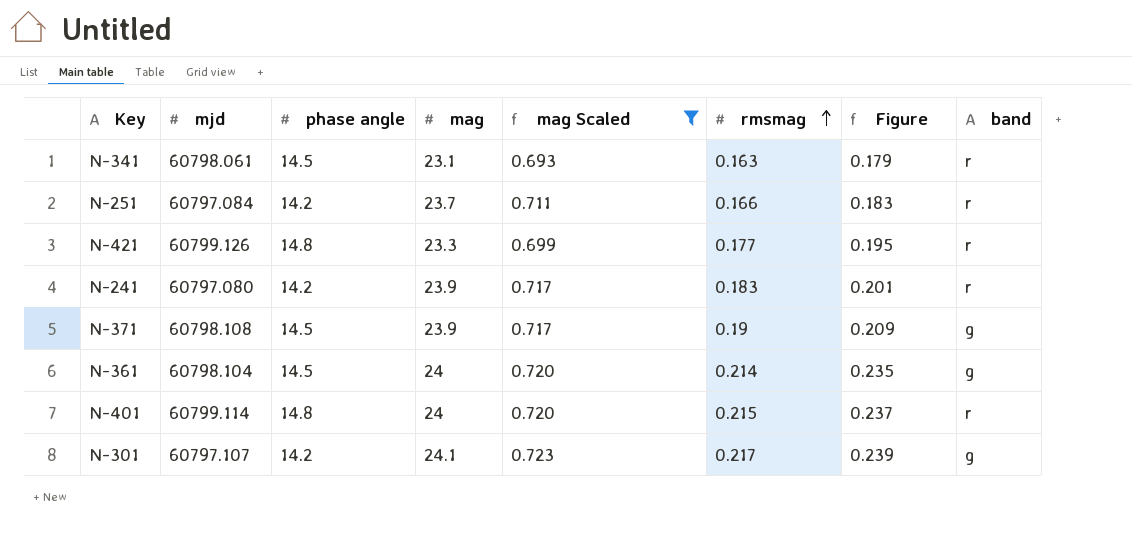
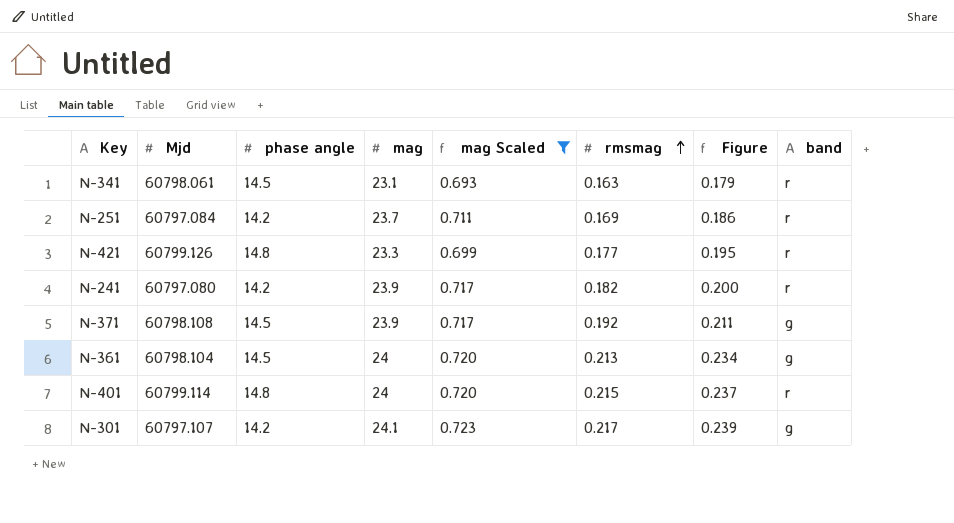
column name: mjd -> Mjd
N-251 | rmsmag: 0.166 -> 0.169
N-251 | Figure: 0.183 -> 0.186
N-241 | rmsmag: 0.183 -> 0.182
N-241 | Figure: 0.201 -> 0.200
N-371 | rmsmag: 0.19 -> 0.192
N-371 | Figure: 0.209 -> 0.211
N-361 | rmsmag: 0.214 -> 0.213
N-361 | Figure: 0.235 -> 0.234

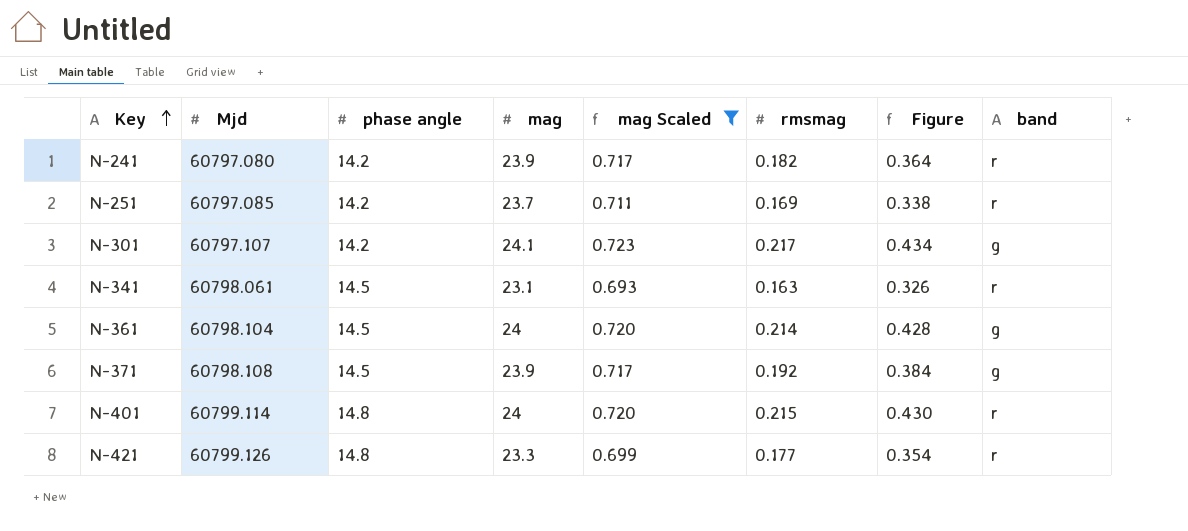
row order: rmsmag ascending -> Key ascending
column Figure | formula: [rmsmag] * 1.1 -> [rmsmag] * 2
N-251 | Mjd: 60797.084 -> 60797.085
N-361 | rmsmag: 0.213 -> 0.214

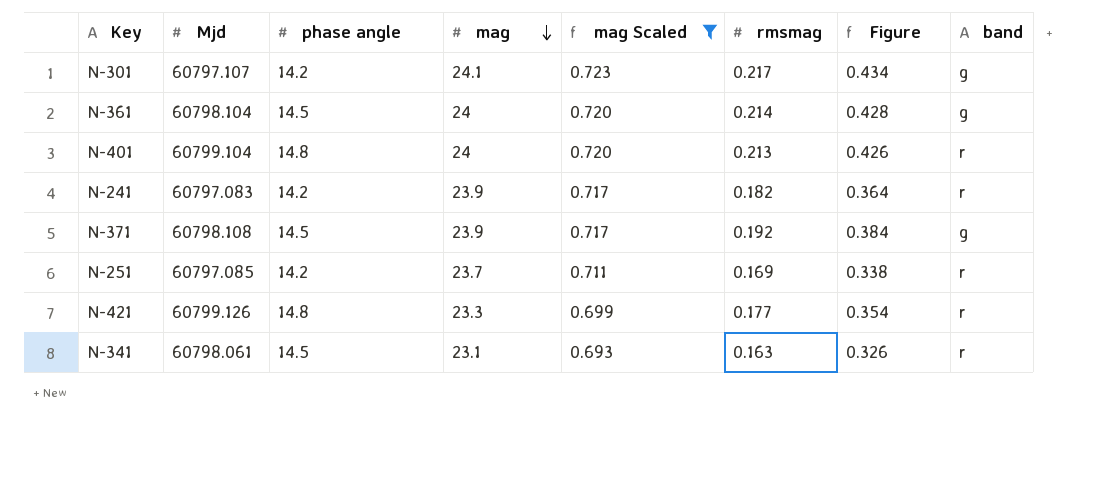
row order: Key ascending -> mag descending
N-401 | Mjd: 60799.114 -> 60799.104
N-401 | rmsmag: 0.215 -> 0.213
N-401 | Figure: 0.430 -> 0.426
N-241 | Mjd: 60797.080 -> 60797.083

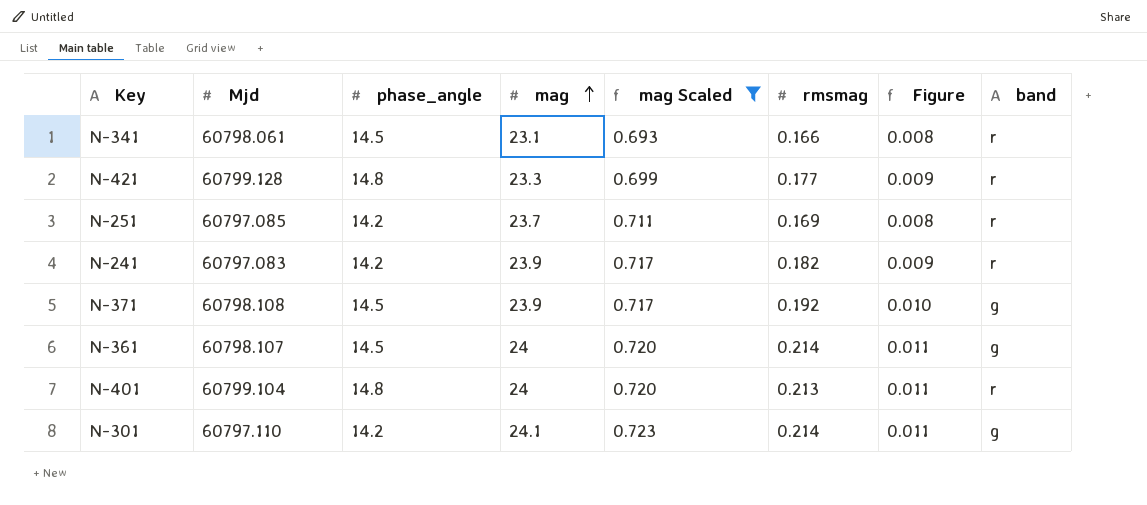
row order: mag descending -> mag ascending
column name: phase angle -> phase_angle
column Figure | formula: [rmsmag] * 2 -> [rmsmag] * 0.05
N-341 | rmsmag: 0.163 -> 0.166
N-421 | Mjd: 60799.126 -> 60799.128
N-361 | Mjd: 60798.104 -> 60798.107
N-301 | Mjd: 60797.107 -> 60797.110
N-301 | rmsmag: 0.217 -> 0.214

